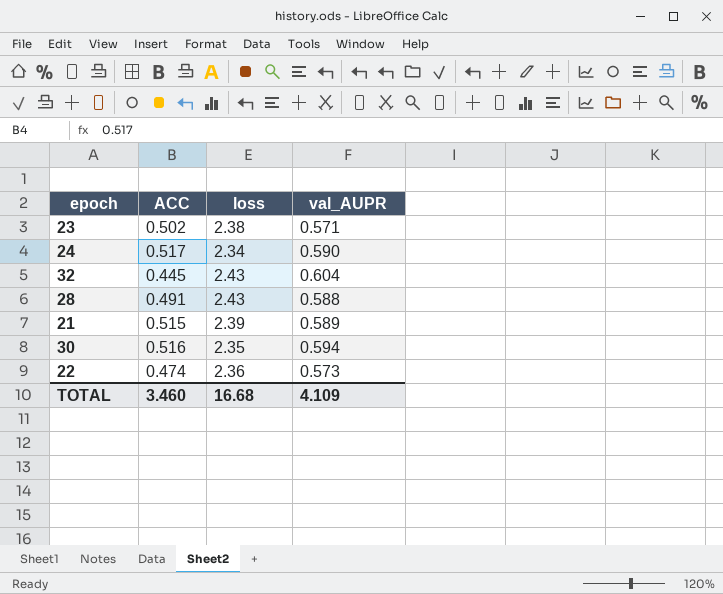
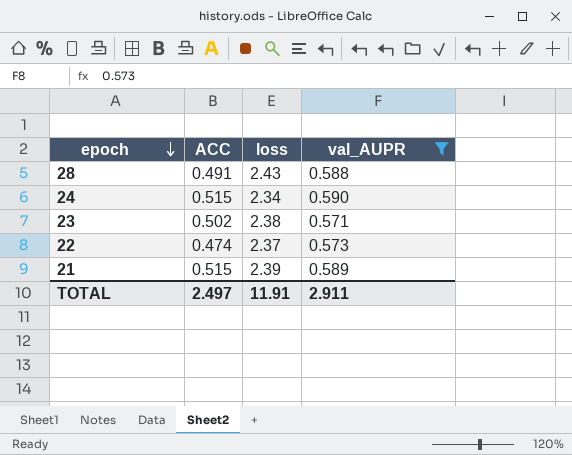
filter: none -> val_AUPR <= 0.590
row order: none -> epoch descending
24 | ACC: 0.517 -> 0.515
22 | loss: 2.36 -> 2.37
TOTAL | ACC: 3.460 -> 2.497
TOTAL | loss: 16.68 -> 11.91
TOTAL | val_AUPR: 4.109 -> 2.911

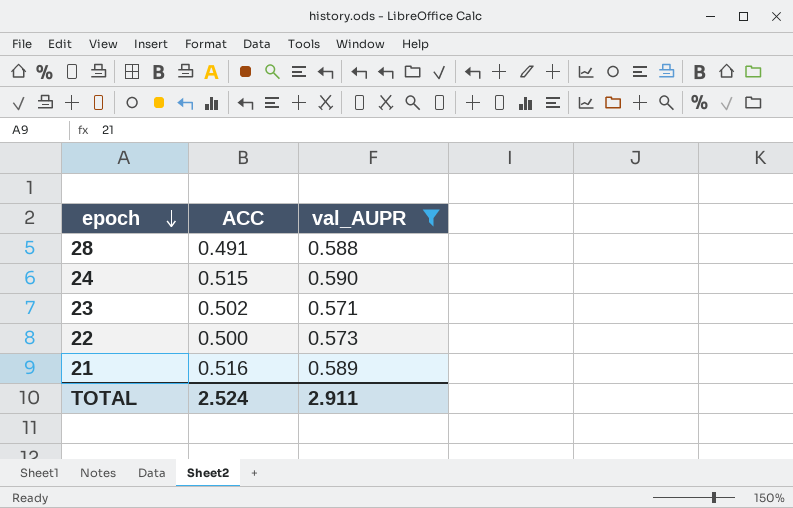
column loss | position: 3 -> none
22 | ACC: 0.474 -> 0.500
21 | ACC: 0.515 -> 0.516
TOTAL | ACC: 2.497 -> 2.524

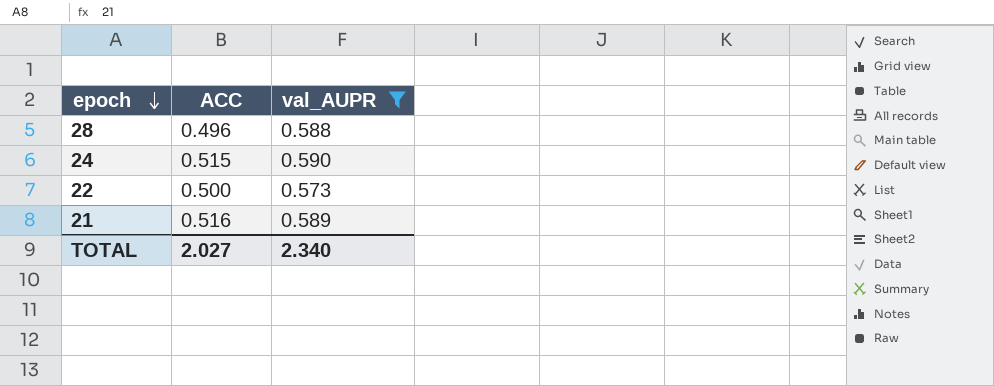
row 23: 0.502 | 0.571 -> none
28 | ACC: 0.491 -> 0.496
TOTAL | ACC: 2.524 -> 2.027
TOTAL | val_AUPR: 2.911 -> 2.340

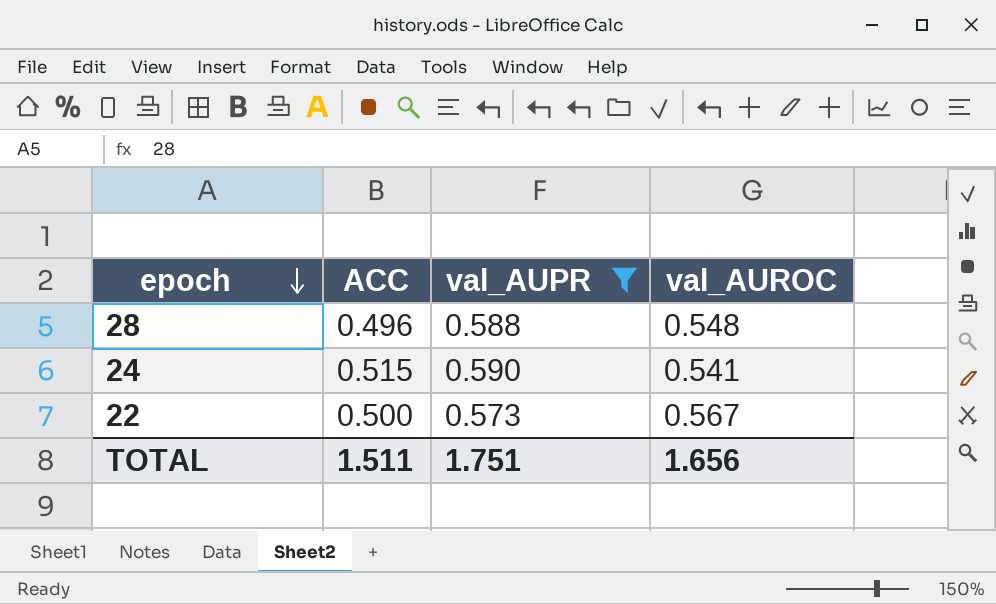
column val_AUROC | position: none -> 4
row 21: 0.516 | 0.589 -> none
TOTAL | ACC: 2.027 -> 1.511
TOTAL | val_AUPR: 2.340 -> 1.751

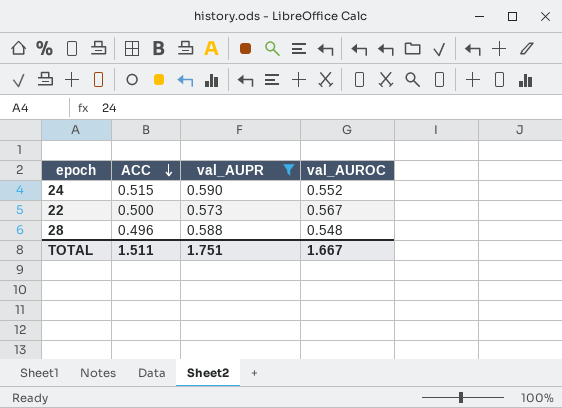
row order: epoch descending -> ACC descending
24 | val_AUROC: 0.541 -> 0.552
TOTAL | val_AUROC: 1.656 -> 1.667

